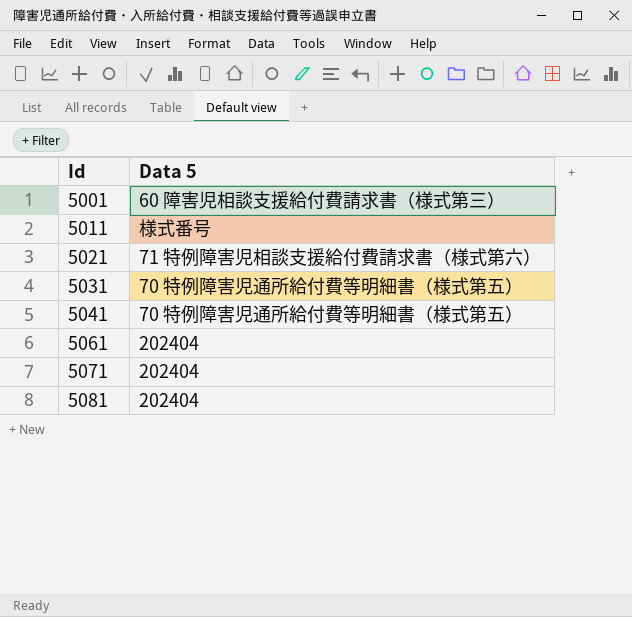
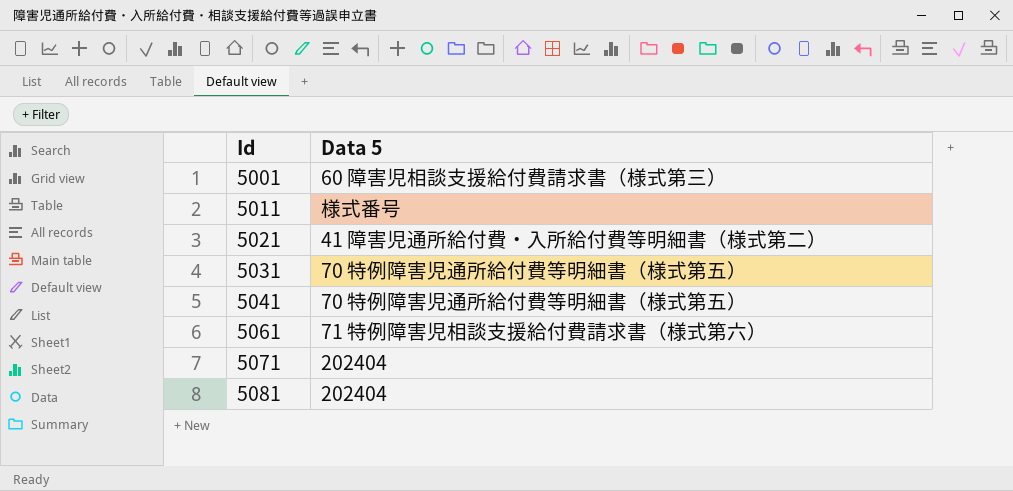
5021 | Data 5: 71 特例障害児相談支援給付費請求書（様式第六） -> 41 障害児通所給付費・入所給付費等明細書（様式第二）
5061 | Data 5: 202404 -> 71 特例障害児相談支援給付費請求書（様式第六）

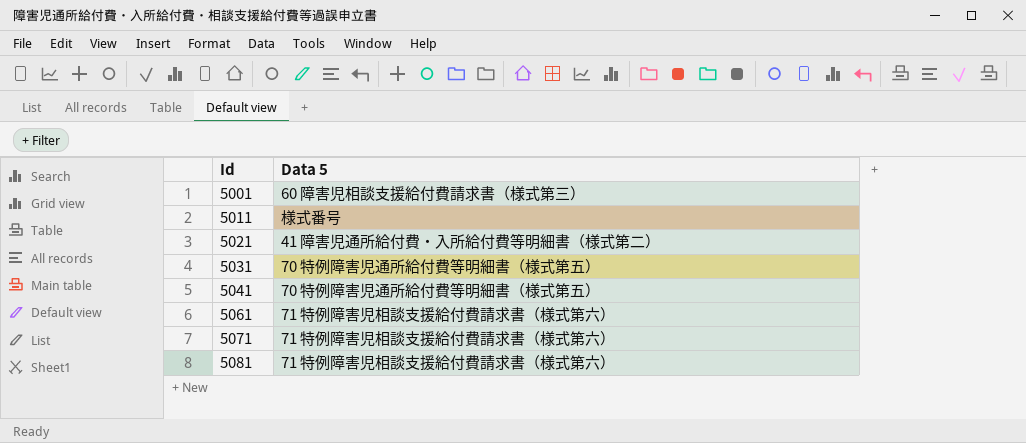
5071 | Data 5: 202404 -> 71 特例障害児相談支援給付費請求書（様式第六）
5081 | Data 5: 202404 -> 71 特例障害児相談支援給付費請求書（様式第六）

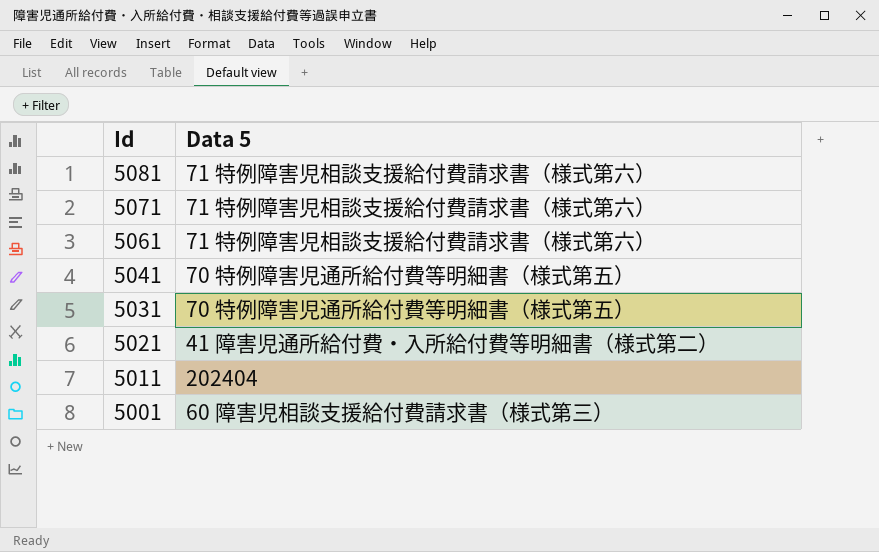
row order: Id ascending -> Id descending
5011 | Data 5: 様式番号 -> 202404

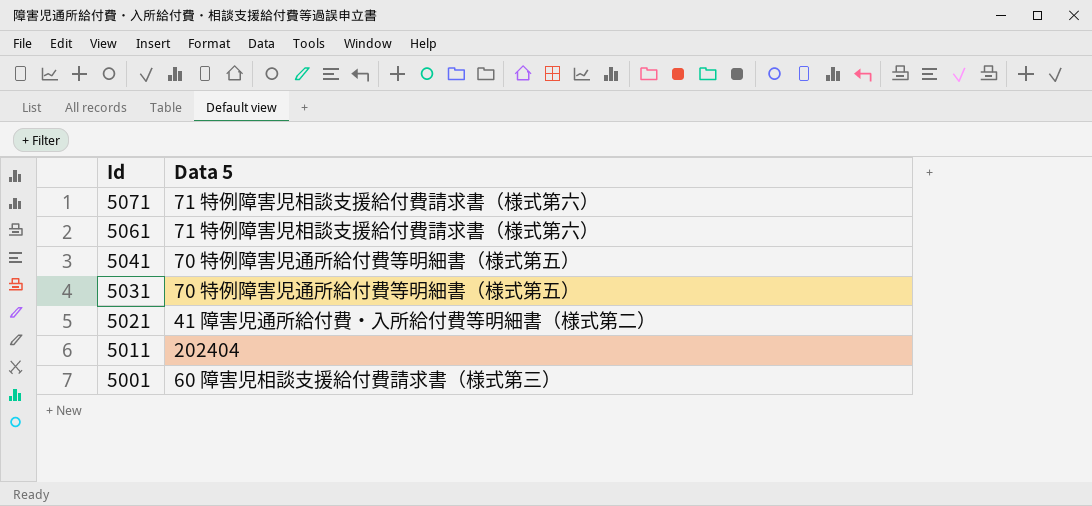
row 5081: 71 特例障害児相談支援給付費請求書（様式第六） -> none

